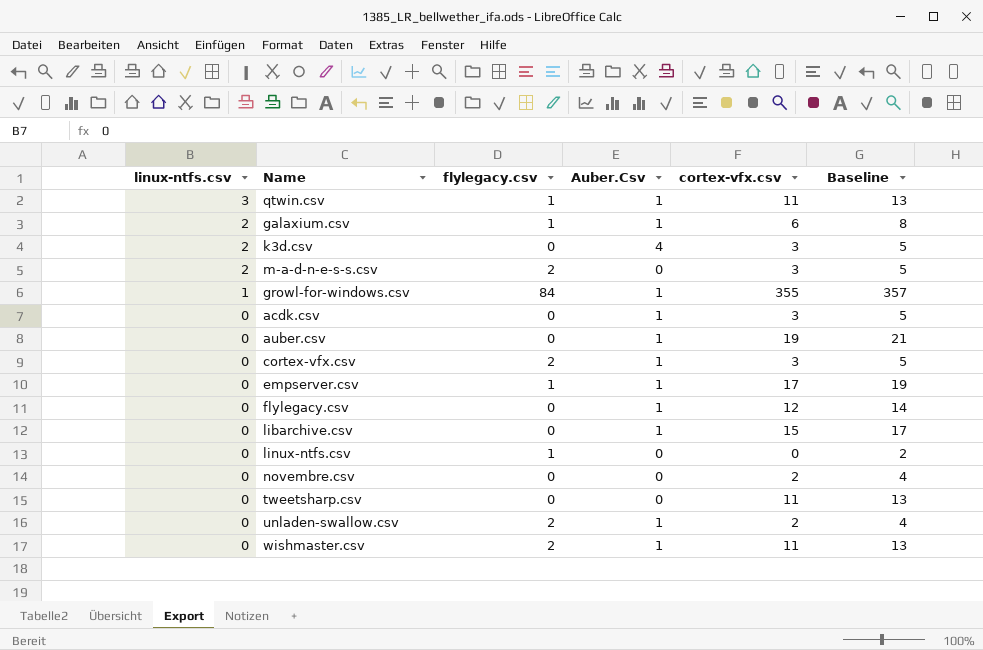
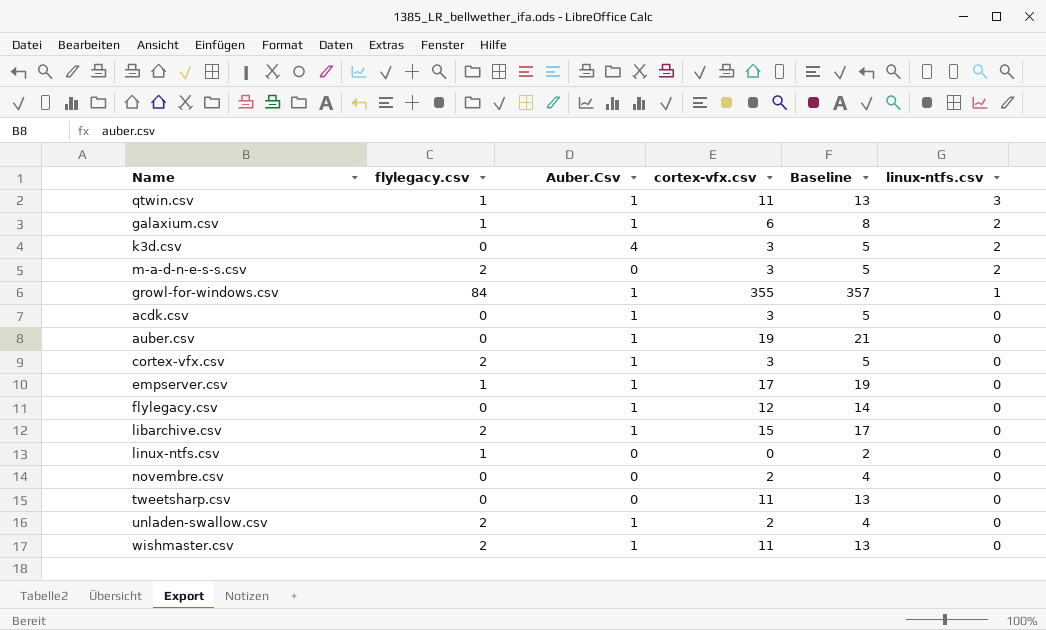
column linux-ntfs.csv | position: 1 -> 6
libarchive.csv | flylegacy.csv: 0 -> 2

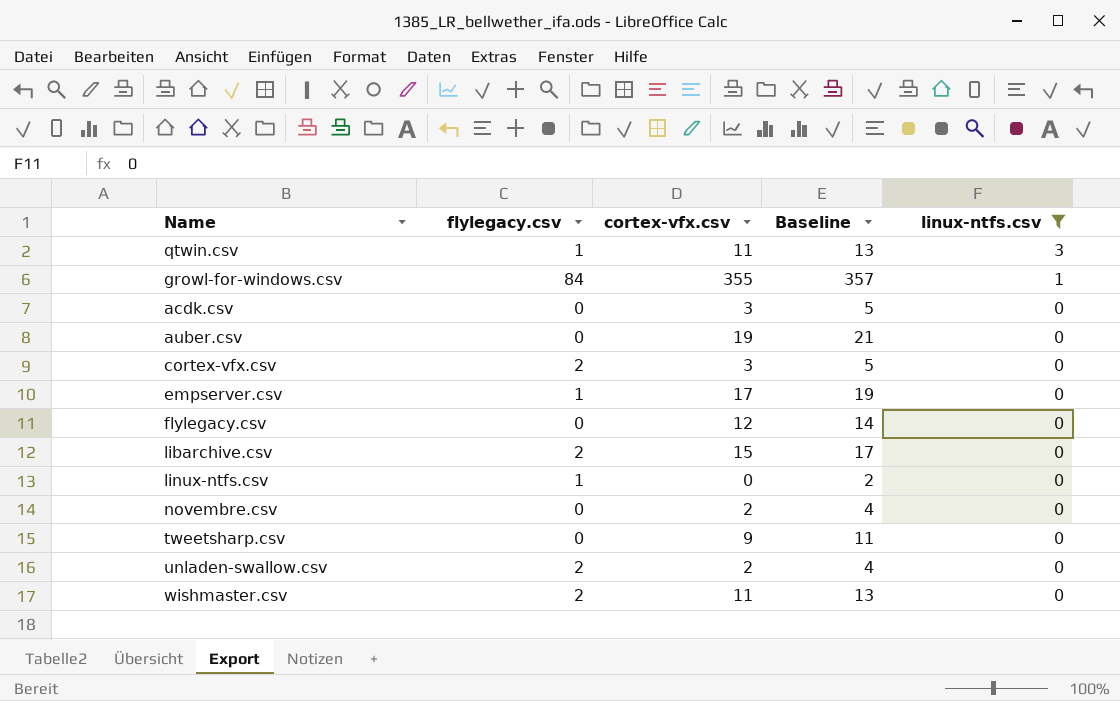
filter: none -> linux-ntfs.csv != 2
column Auber.Csv | position: 3 -> none
tweetsharp.csv | cortex-vfx.csv: 11 -> 9
tweetsharp.csv | Baseline: 13 -> 11

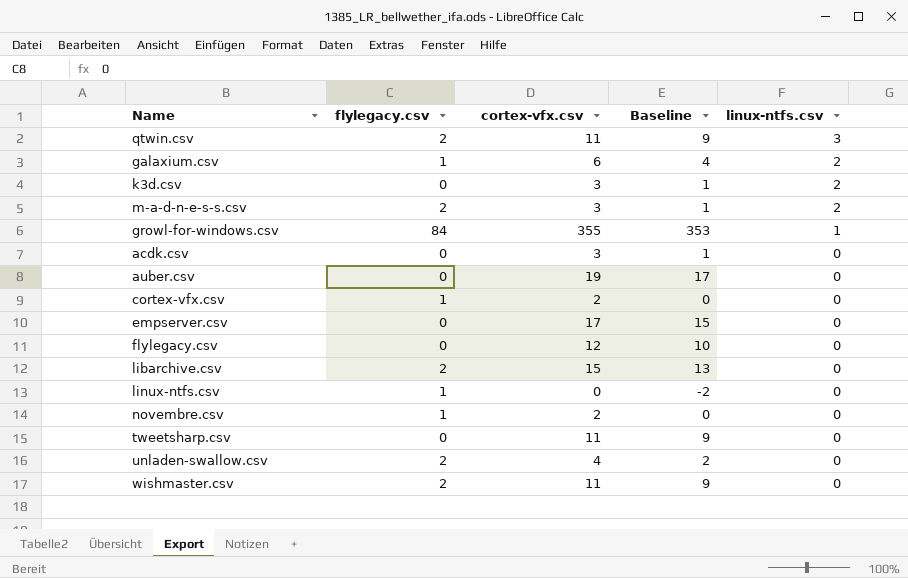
filter: linux-ntfs.csv != 2 -> none
column Baseline | formula: [cortex-vfx.csv] + 2 -> [cortex-vfx.csv] - 2
qtwin.csv | flylegacy.csv: 1 -> 2
cortex-vfx.csv | flylegacy.csv: 2 -> 1
cortex-vfx.csv | cortex-vfx.csv: 3 -> 2
empserver.csv | flylegacy.csv: 1 -> 0
novembre.csv | flylegacy.csv: 0 -> 1
tweetsharp.csv | cortex-vfx.csv: 9 -> 11
unladen-swallow.csv | cortex-vfx.csv: 2 -> 4

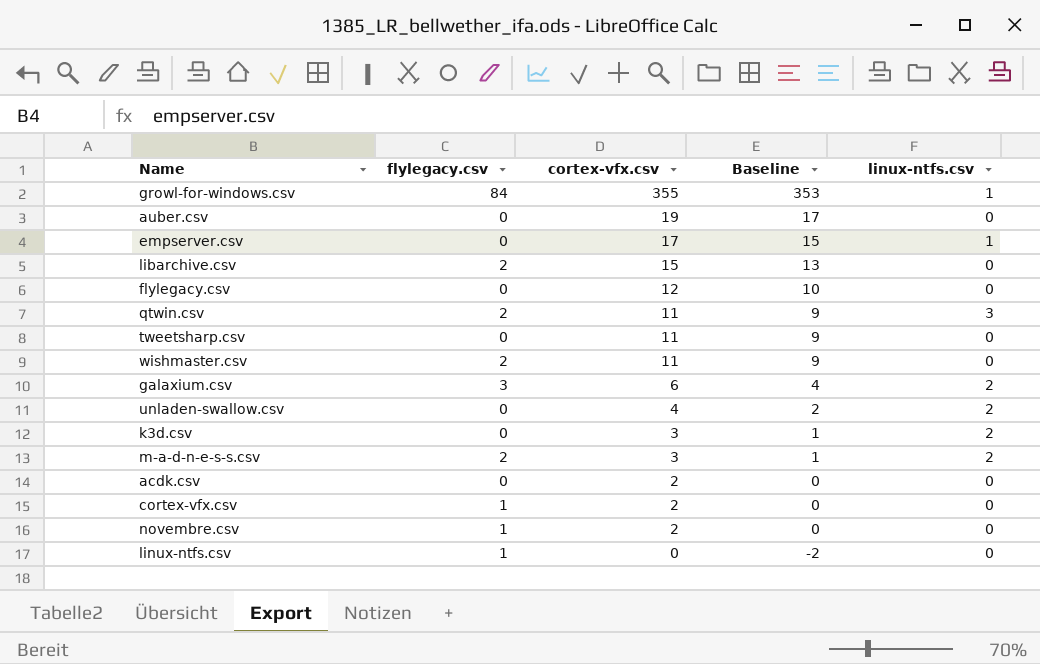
row order: linux-ntfs.csv descending -> cortex-vfx.csv descending
empserver.csv | linux-ntfs.csv: 0 -> 1
galaxium.csv | flylegacy.csv: 1 -> 3
unladen-swallow.csv | flylegacy.csv: 2 -> 0
unladen-swallow.csv | linux-ntfs.csv: 0 -> 2
acdk.csv | cortex-vfx.csv: 3 -> 2
acdk.csv | Baseline: 1 -> 0

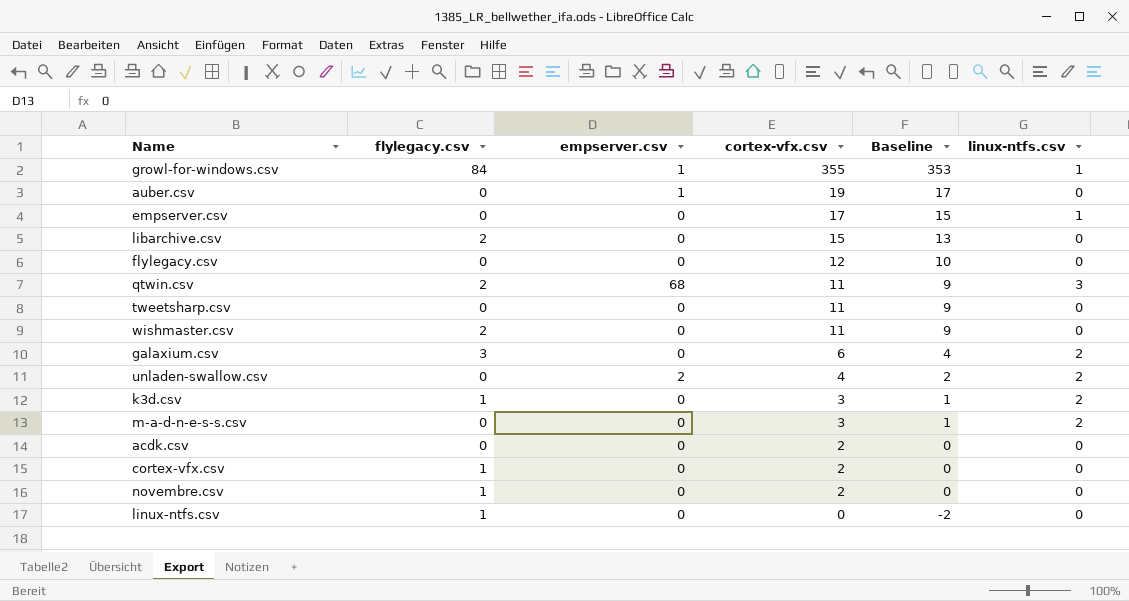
column empserver.csv | position: none -> 3
k3d.csv | flylegacy.csv: 0 -> 1
m-a-d-n-e-s-s.csv | flylegacy.csv: 2 -> 0

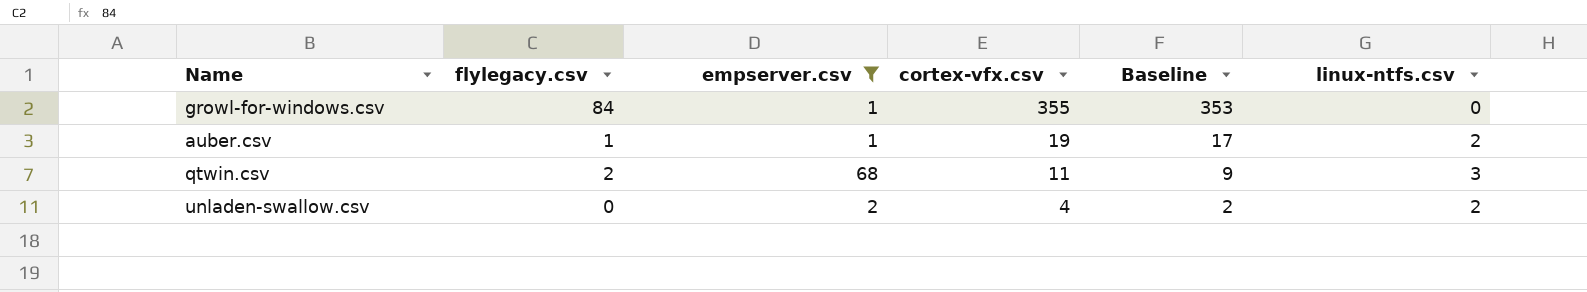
filter: none -> empserver.csv != 0
growl-for-windows.csv | linux-ntfs.csv: 1 -> 0
auber.csv | flylegacy.csv: 0 -> 1
auber.csv | linux-ntfs.csv: 0 -> 2

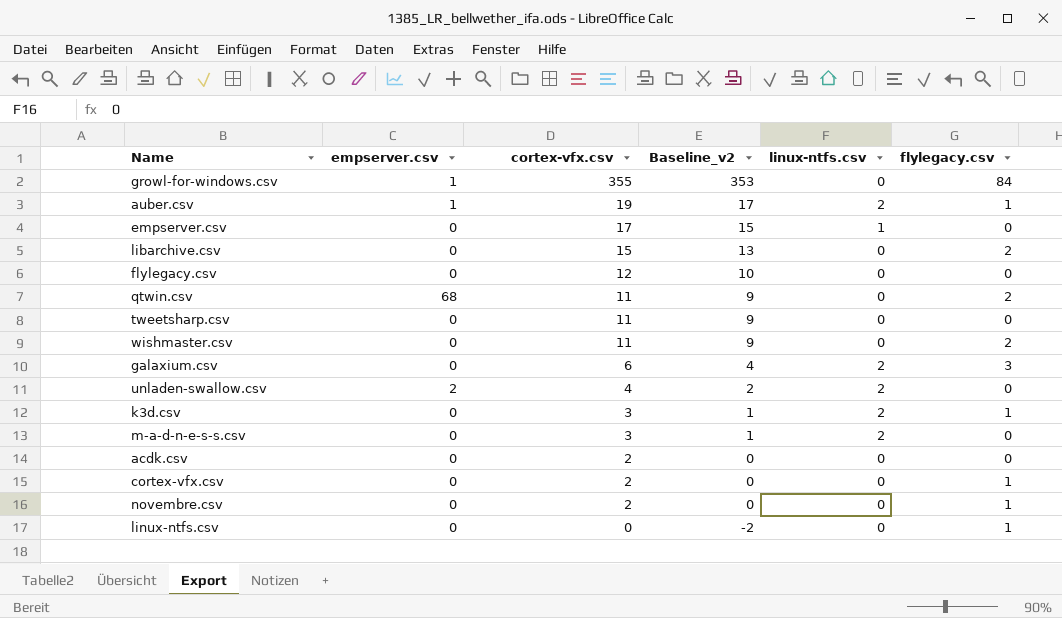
filter: empserver.csv != 0 -> none
column name: Baseline -> Baseline_v2
column flylegacy.csv | position: 2 -> 6
qtwin.csv | linux-ntfs.csv: 3 -> 0

